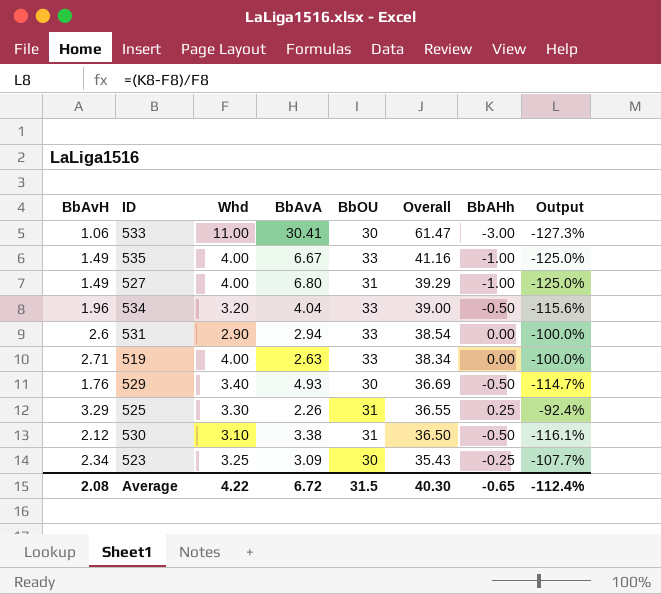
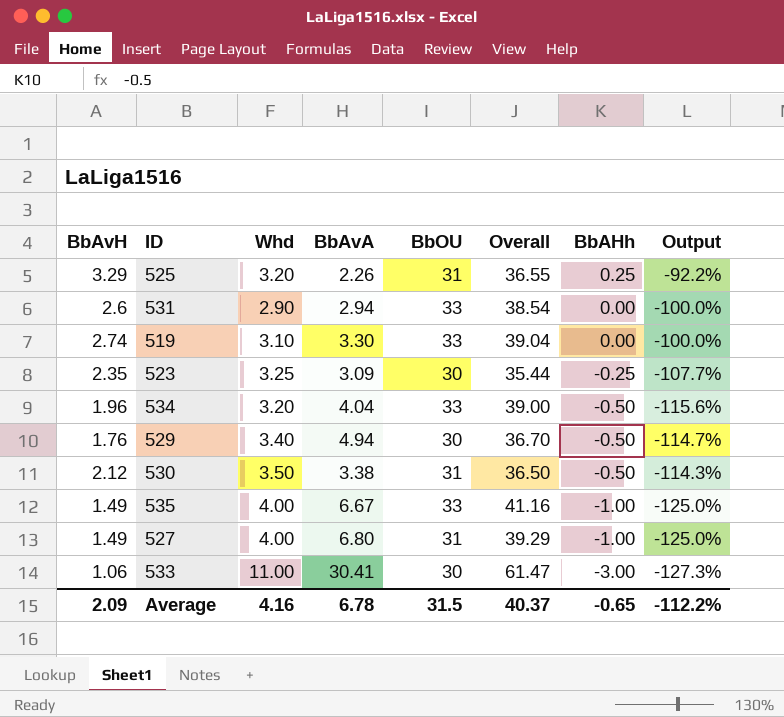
row order: Overall descending -> BbAHh descending
525 | Whd: 3.30 -> 3.20
525 | Output: -92.4% -> -92.2%
519 | BbAvH: 2.71 -> 2.74
519 | Whd: 4.00 -> 3.10
519 | BbAvA: 2.63 -> 3.30
519 | Overall: 38.34 -> 39.04
523 | BbAvH: 2.34 -> 2.35
523 | Overall: 35.43 -> 35.44
529 | BbAvA: 4.93 -> 4.94
529 | Overall: 36.69 -> 36.70
530 | Whd: 3.10 -> 3.50
530 | Output: -116.1% -> -114.3%
Average | BbAvH: 2.08 -> 2.09
Average | Whd: 4.22 -> 4.16
Average | BbAvA: 6.72 -> 6.78
Average | Overall: 40.30 -> 40.37
Average | Output: -112.4% -> -112.2%

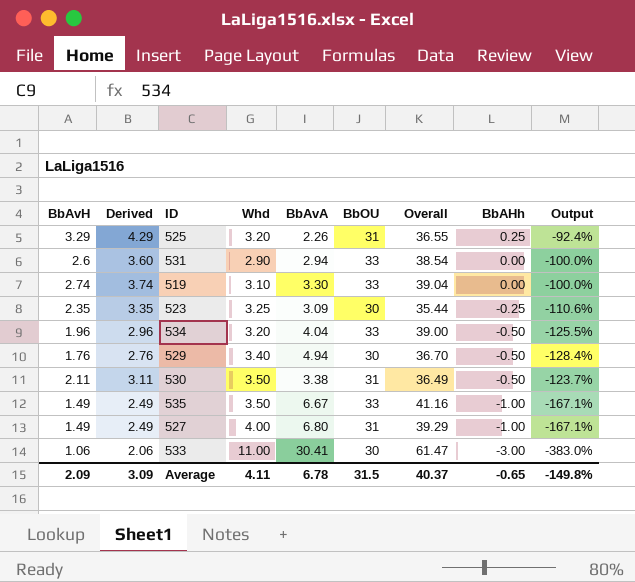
column Derived | formula: none -> [BbAvH] + 1
column Output | formula: ([BbAHh] - [Whd]) / [Whd] -> ([BbAHh] - [BbAvH]) / [BbAvH]
530 | BbAvH: 2.12 -> 2.11
530 | Overall: 36.50 -> 36.49
535 | Whd: 4.00 -> 3.50
Average | Whd: 4.16 -> 4.11
Average | Output: -112.2% -> -149.8%

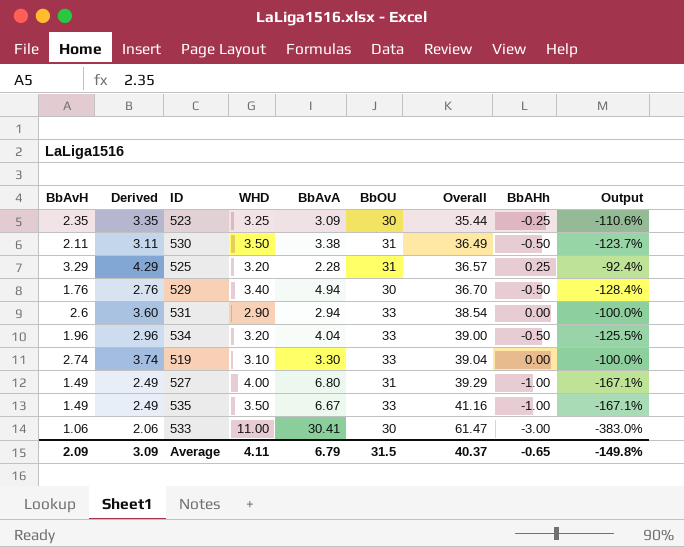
row order: BbAHh descending -> Overall ascending
column name: Whd -> WHD
525 | BbAvA: 2.26 -> 2.28
525 | Overall: 36.55 -> 36.57
Average | BbAvA: 6.78 -> 6.79

